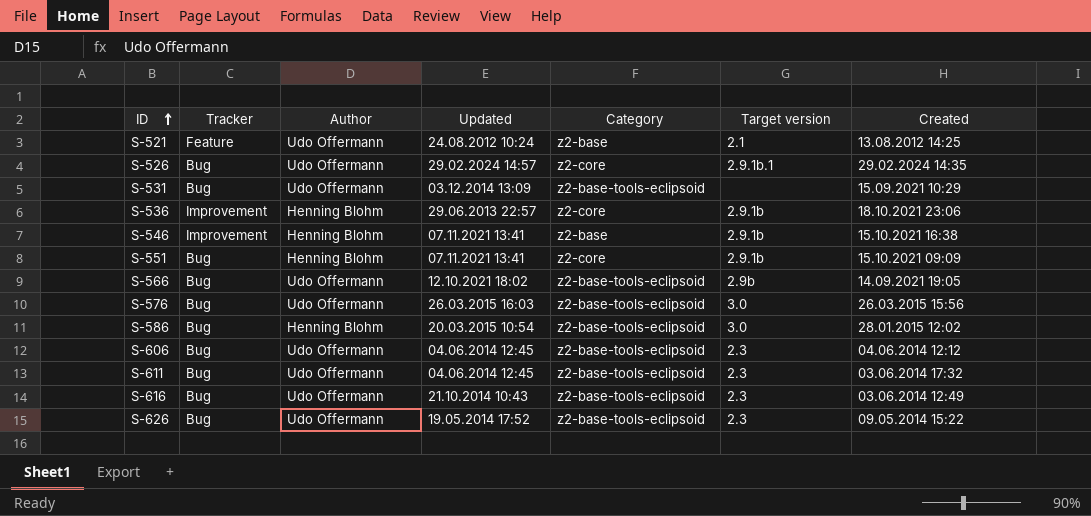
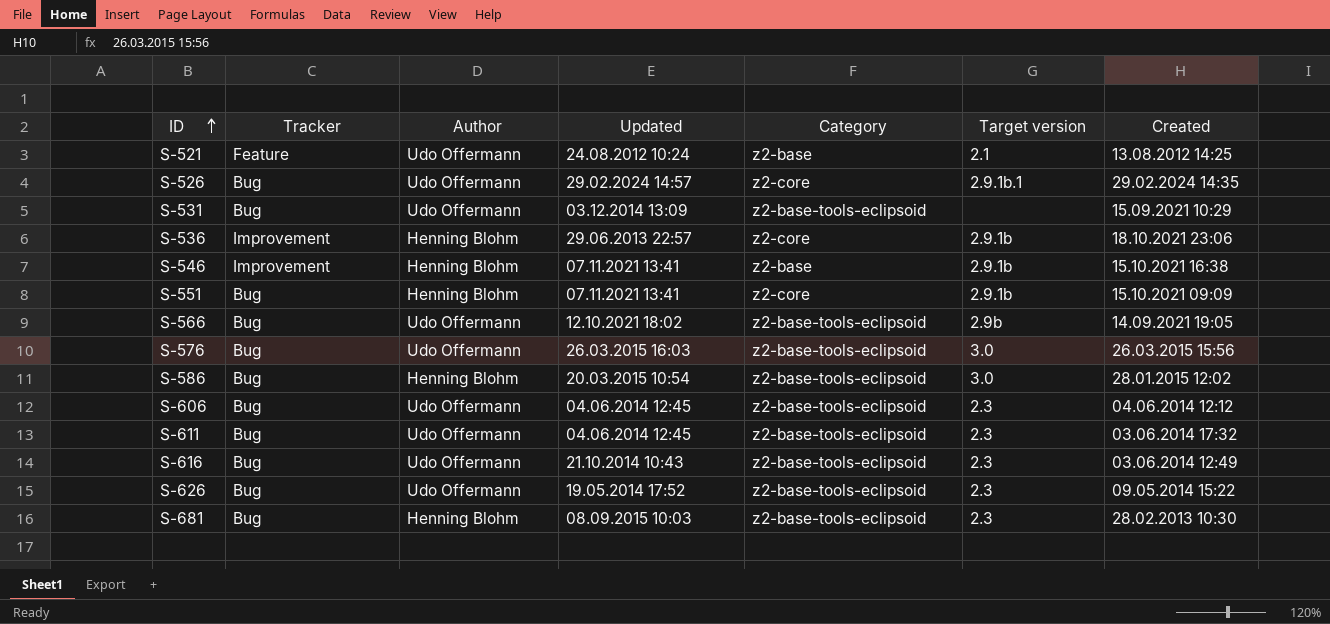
row S-681: none -> Bug | Henning Blohm | 08.09.2015 10:03 | z2-base-tools-eclipsoid | 2.3 | 28.02.2013 10:30

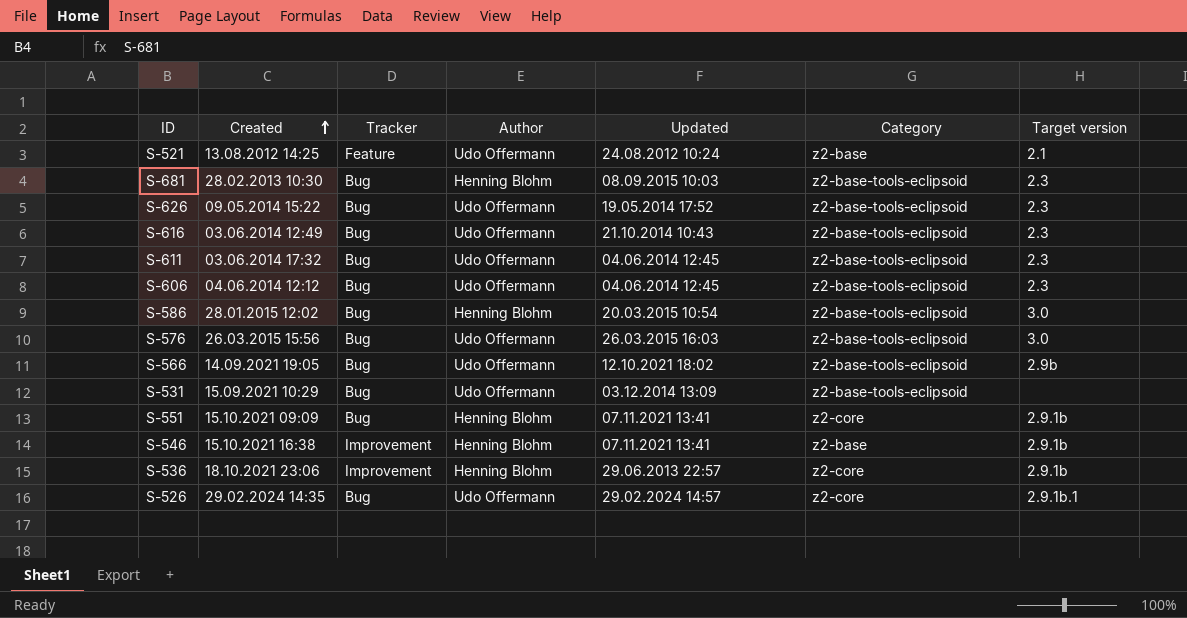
row order: ID ascending -> Created ascending
column Created | position: 7 -> 2

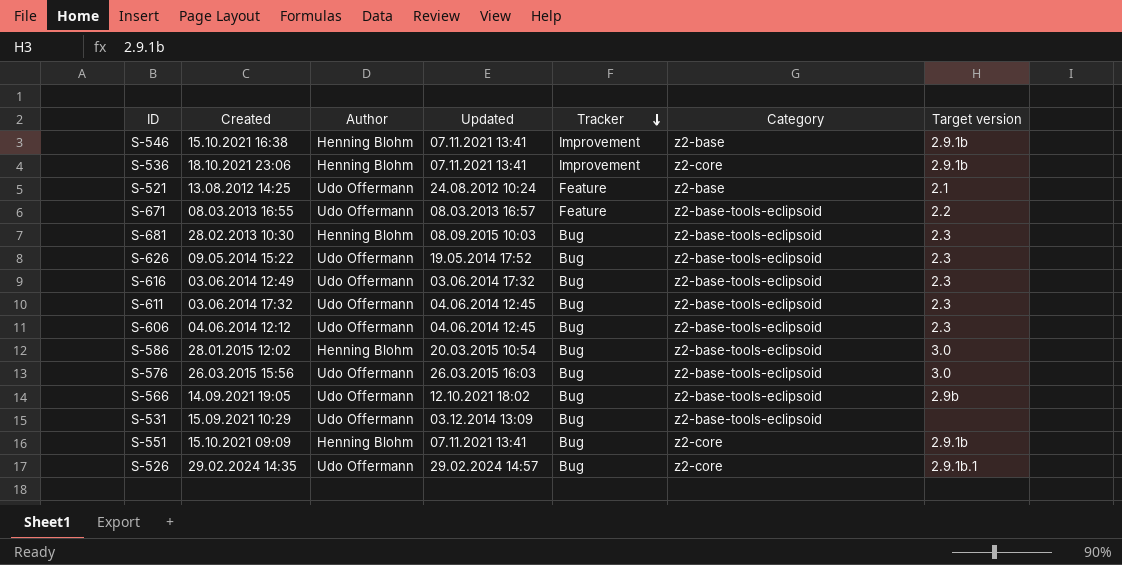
row order: Created ascending -> Tracker descending
column Tracker | position: 3 -> 5
S-536 | Updated: 29.06.2013 22:57 -> 07.11.2021 13:41
row S-671: none -> 08.03.2013 16:55 | Udo Offermann | 08.03.2013 16:57 | Feature | z2-base-tools-eclipsoid | 2.2
S-616 | Updated: 21.10.2014 10:43 -> 03.06.2014 17:32

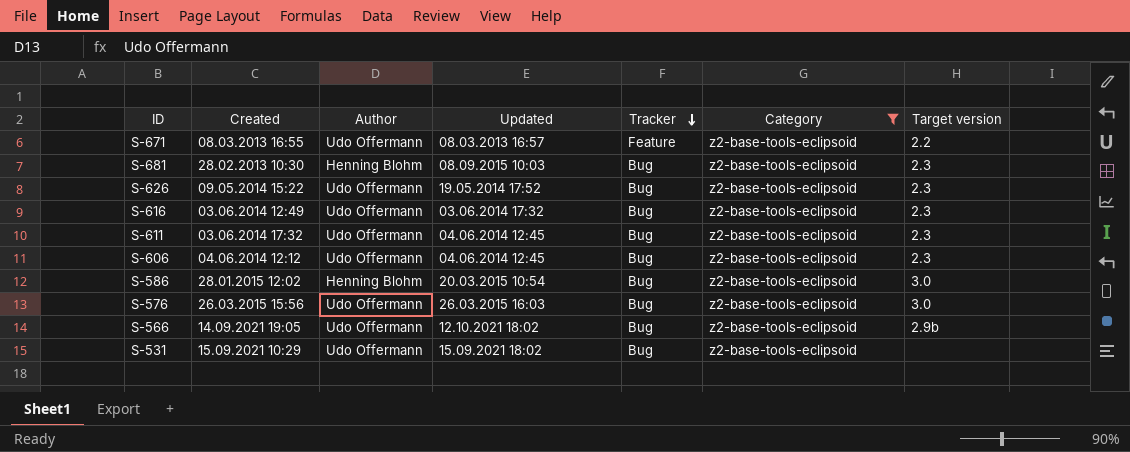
filter: none -> Category = z2-base-tools-eclipsoid
S-531 | Updated: 03.12.2014 13:09 -> 15.09.2021 18:02

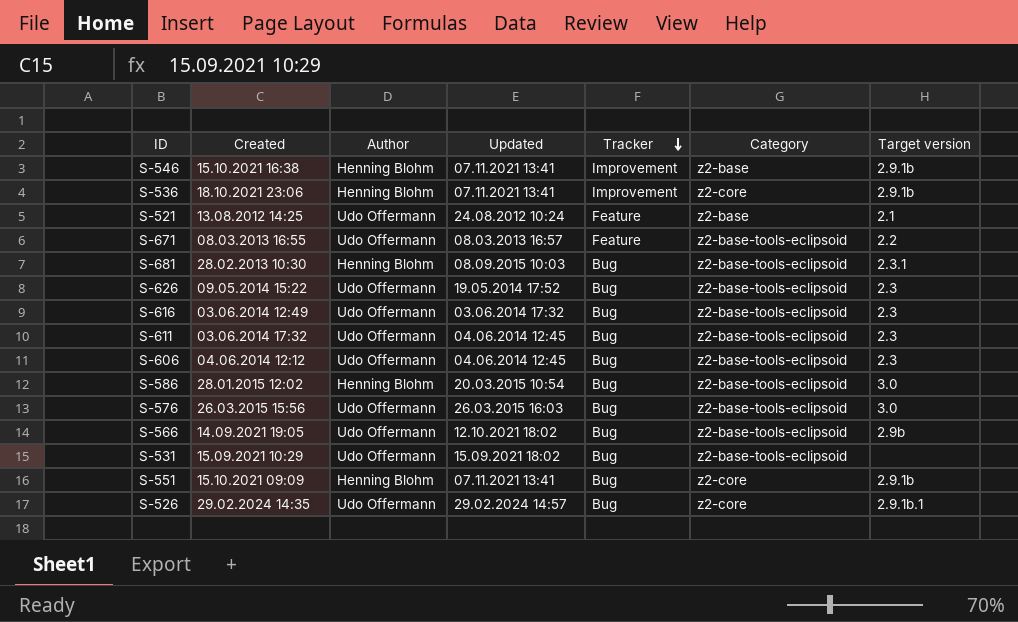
filter: Category = z2-base-tools-eclipsoid -> none
S-681 | Target version: 2.3 -> 2.3.1

